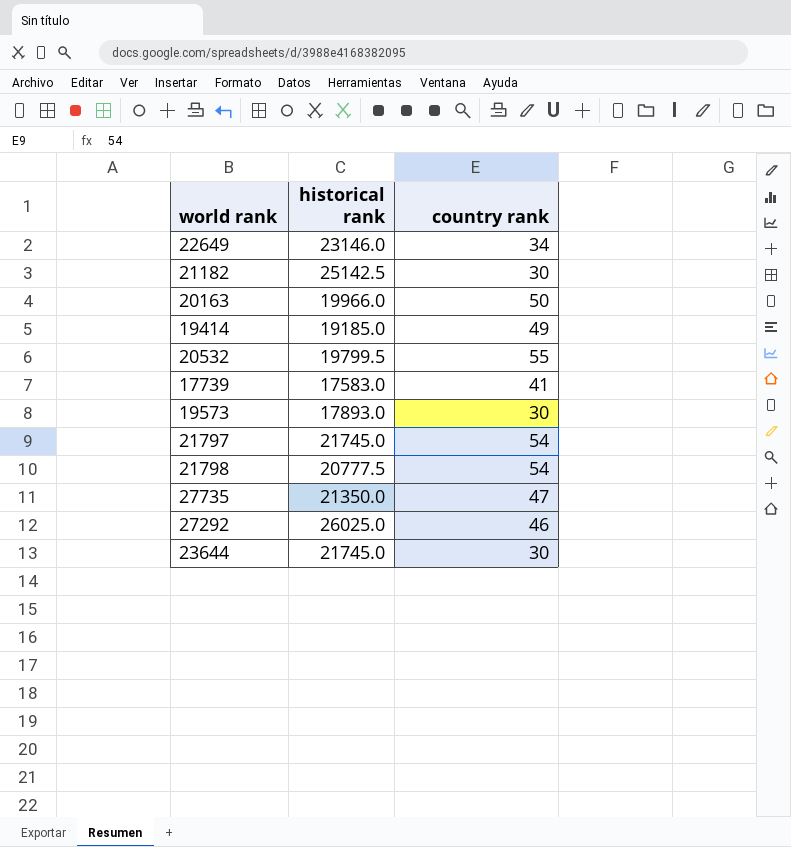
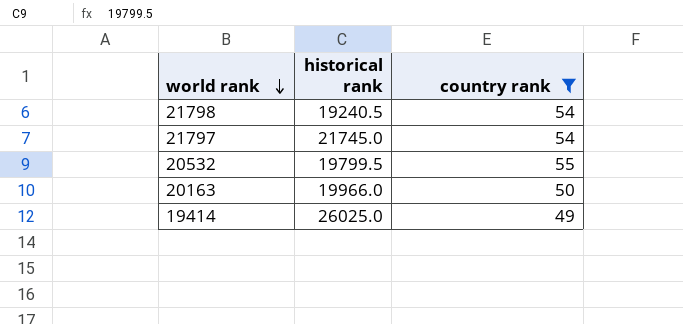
filter: none -> country rank >= 49
row order: none -> world rank descending
21798 | historical rank: 20777.5 -> 19240.5
19414 | historical rank: 19185.0 -> 26025.0

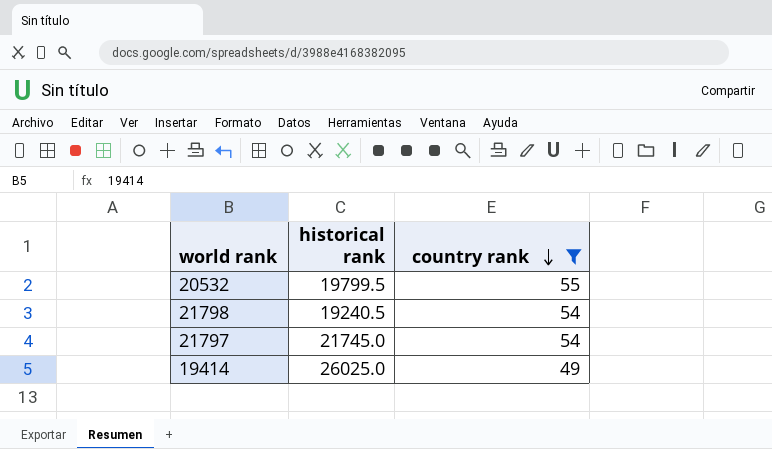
row order: world rank descending -> country rank descending
row 20163: 19966.0 | 50 -> none

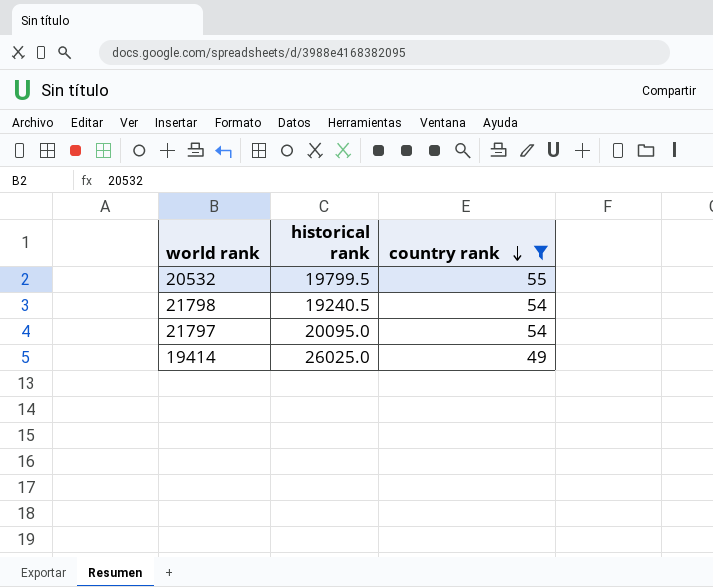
21797 | historical rank: 21745.0 -> 20095.0

